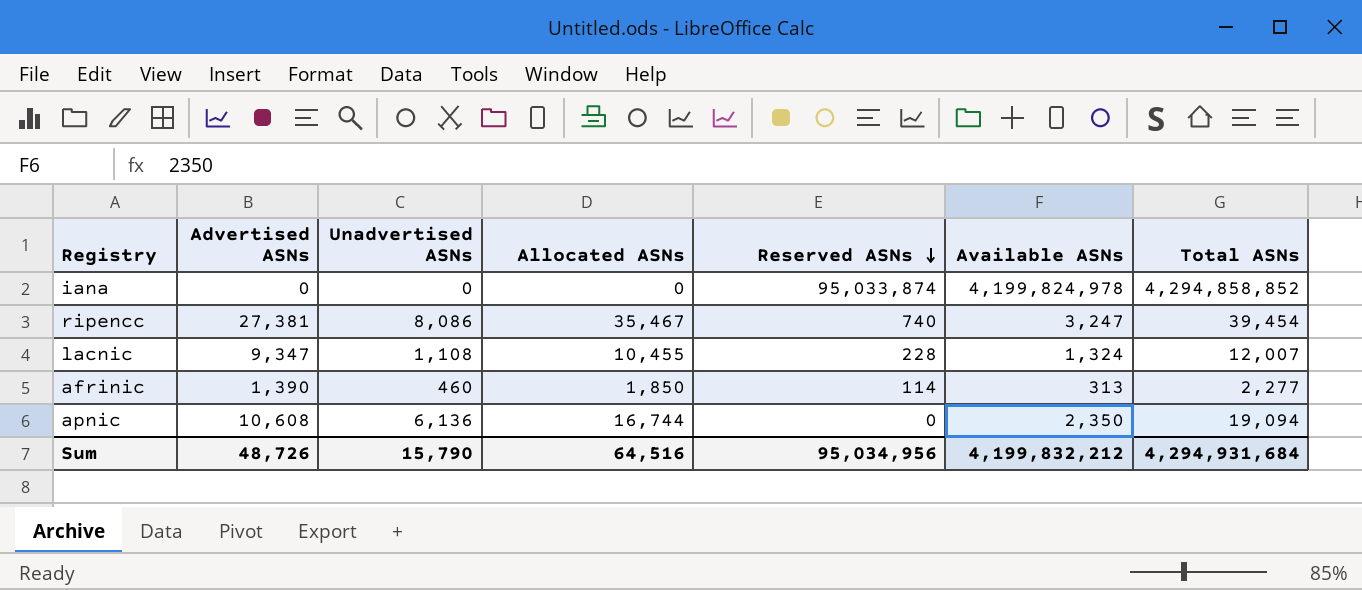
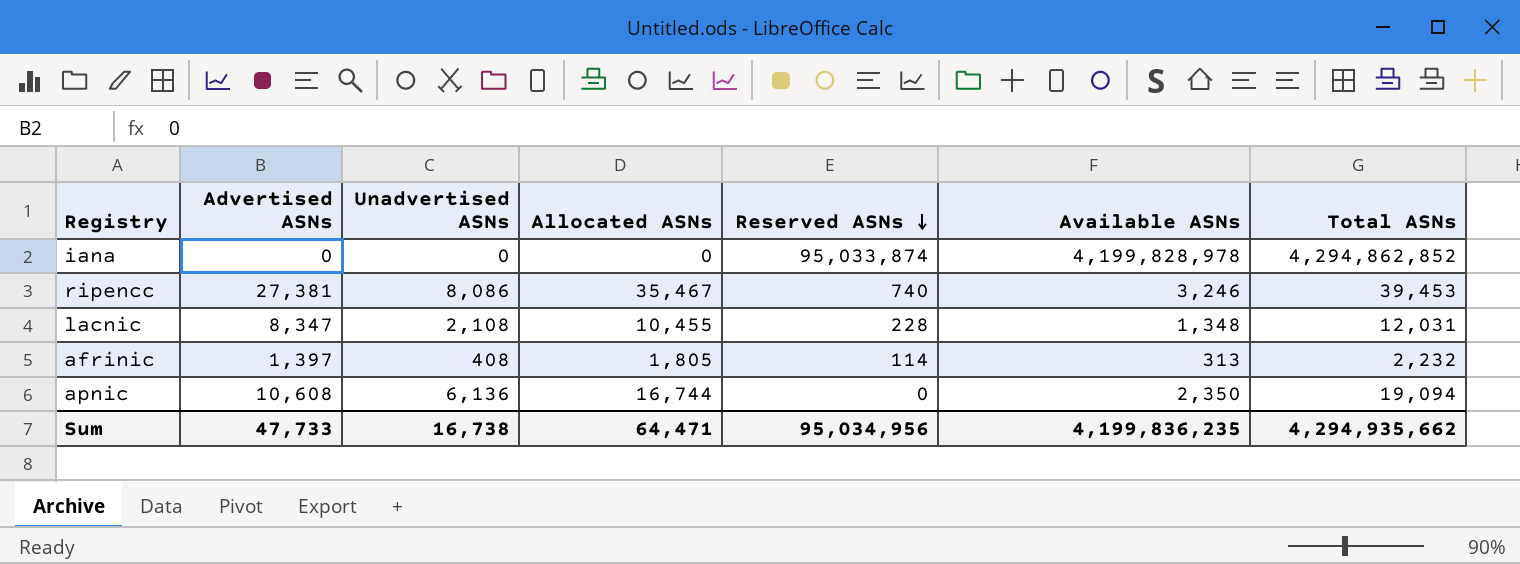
iana | Available ASNs: 4,199,824,978 -> 4,199,828,978
iana | Total ASNs: 4,294,858,852 -> 4,294,862,852
ripencc | Available ASNs: 3,247 -> 3,246
ripencc | Total ASNs: 39,454 -> 39,453
lacnic | Advertised ASNs: 9,347 -> 8,347
lacnic | Unadvertised ASNs: 1,108 -> 2,108
lacnic | Available ASNs: 1,324 -> 1,348
lacnic | Total ASNs: 12,007 -> 12,031
afrinic | Advertised ASNs: 1,390 -> 1,397
afrinic | Unadvertised ASNs: 460 -> 408
afrinic | Allocated ASNs: 1,850 -> 1,805
afrinic | Total ASNs: 2,277 -> 2,232
Sum | Advertised ASNs: 48,726 -> 47,733
Sum | Unadvertised ASNs: 15,790 -> 16,738
Sum | Allocated ASNs: 64,516 -> 64,471
Sum | Available ASNs: 4,199,832,212 -> 4,199,836,235
Sum | Total ASNs: 4,294,931,684 -> 4,294,935,662

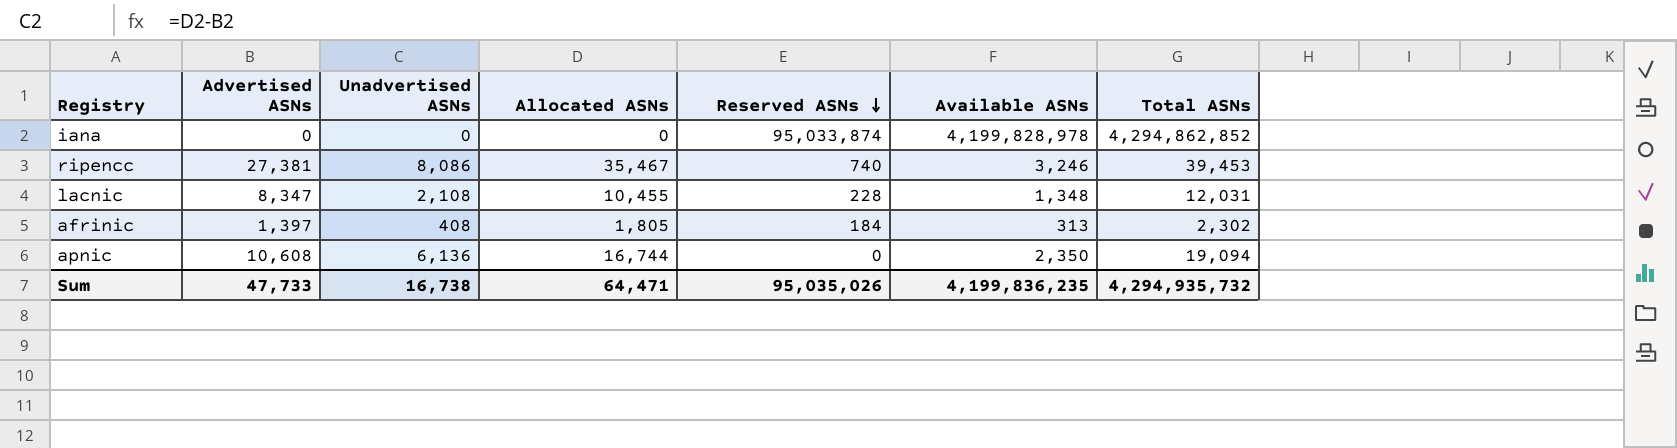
afrinic | Reserved ASNs: 114 -> 184
afrinic | Total ASNs: 2,232 -> 2,302
Sum | Reserved ASNs: 95,034,956 -> 95,035,026
Sum | Total ASNs: 4,294,935,662 -> 4,294,935,732

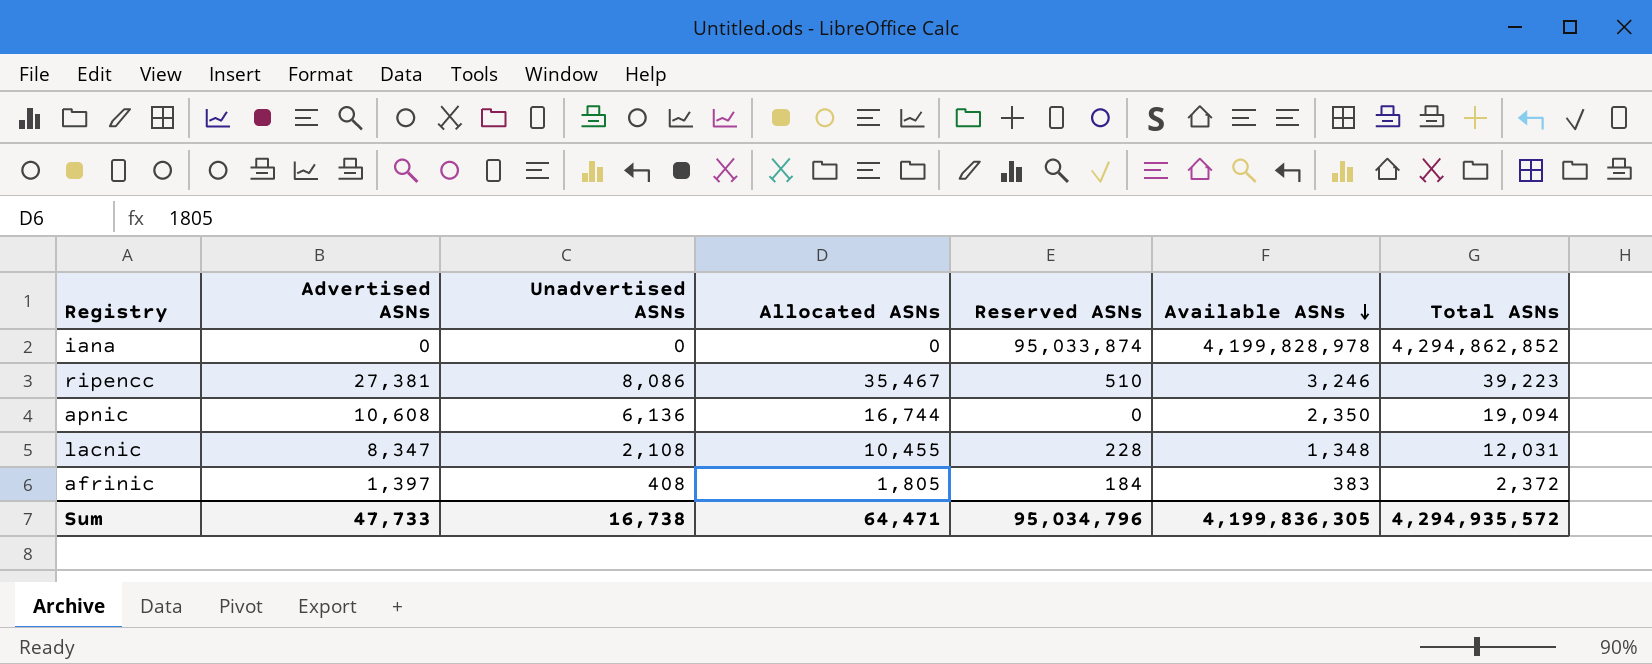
row order: Reserved ASNs descending -> Available ASNs descending
ripencc | Reserved ASNs: 740 -> 510
ripencc | Total ASNs: 39,453 -> 39,223
afrinic | Available ASNs: 313 -> 383
afrinic | Total ASNs: 2,302 -> 2,372
Sum | Reserved ASNs: 95,035,026 -> 95,034,796
Sum | Available ASNs: 4,199,836,235 -> 4,199,836,305
Sum | Total ASNs: 4,294,935,732 -> 4,294,935,572

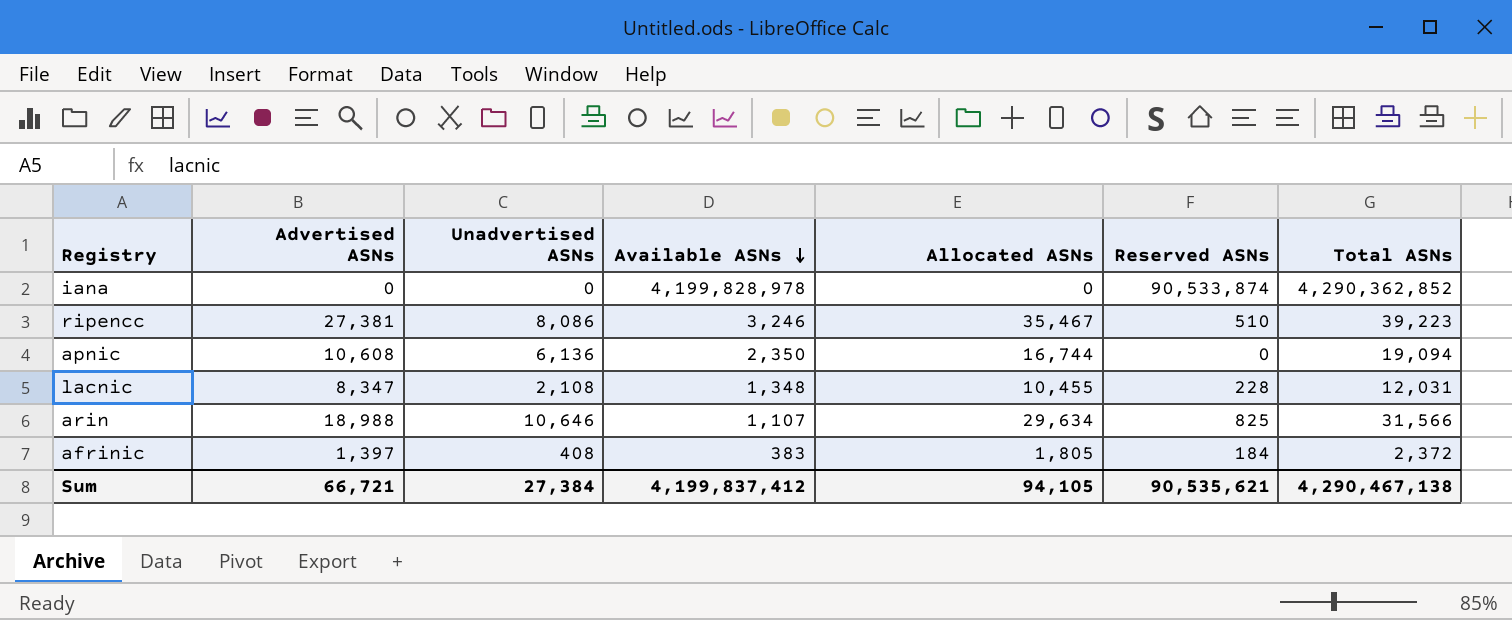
column Available ASNs | position: 6 -> 4
iana | Reserved ASNs: 95,033,874 -> 90,533,874
iana | Total ASNs: 4,294,862,852 -> 4,290,362,852
row arin: none -> 18,988 | 10,646 | 1,107 | 29,634 | 825 | 31,566
Sum | Advertised ASNs: 47,733 -> 66,721
Sum | Unadvertised ASNs: 16,738 -> 27,384
Sum | Available ASNs: 4,199,836,305 -> 4,199,837,412
Sum | Allocated ASNs: 64,471 -> 94,105
Sum | Reserved ASNs: 95,034,796 -> 90,535,621
Sum | Total ASNs: 4,294,935,572 -> 4,290,467,138

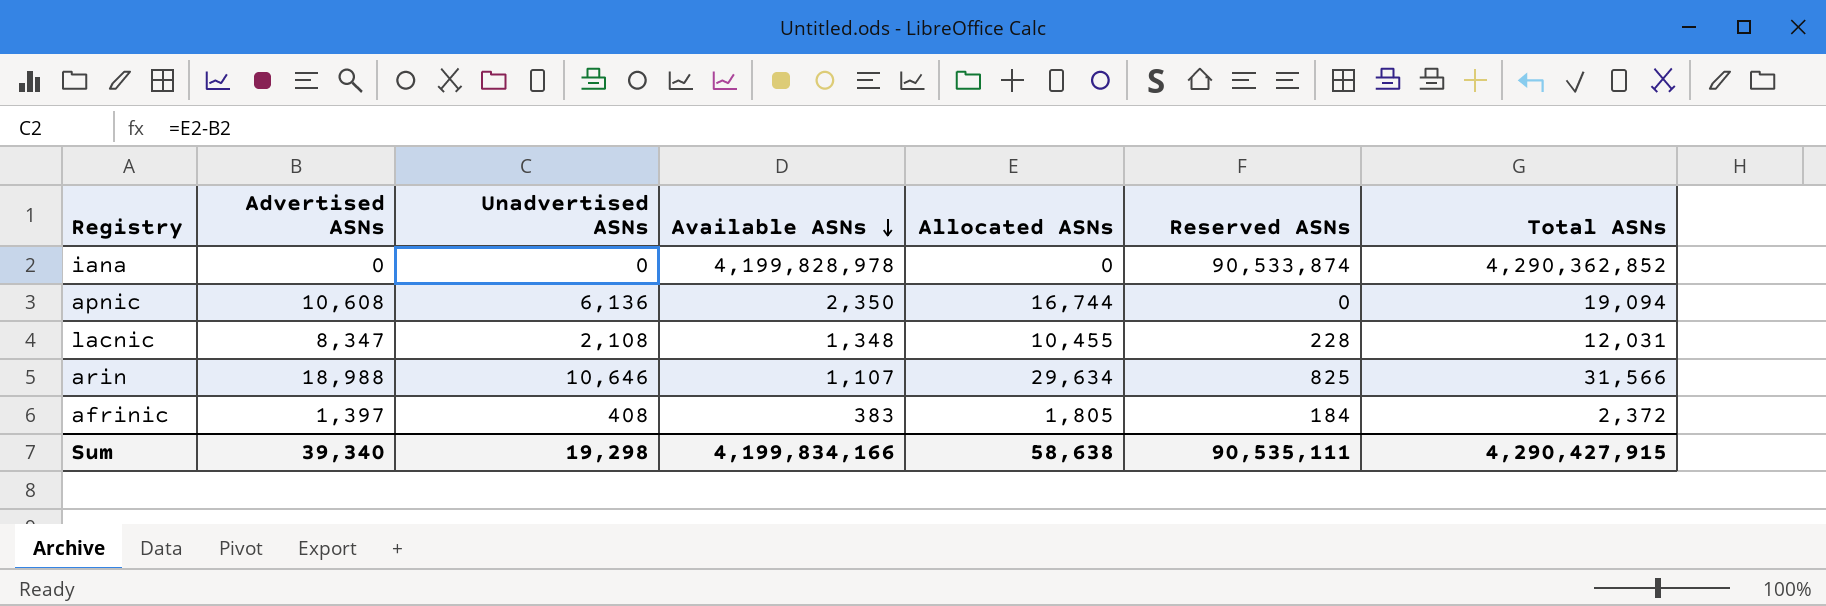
row ripencc: 27,381 | 8,086 | 3,246 | 35,467 | 510 | 39,223 -> none
Sum | Advertised ASNs: 66,721 -> 39,340
Sum | Unadvertised ASNs: 27,384 -> 19,298
Sum | Available ASNs: 4,199,837,412 -> 4,199,834,166
Sum | Allocated ASNs: 94,105 -> 58,638
Sum | Reserved ASNs: 90,535,621 -> 90,535,111
Sum | Total ASNs: 4,290,467,138 -> 4,290,427,915

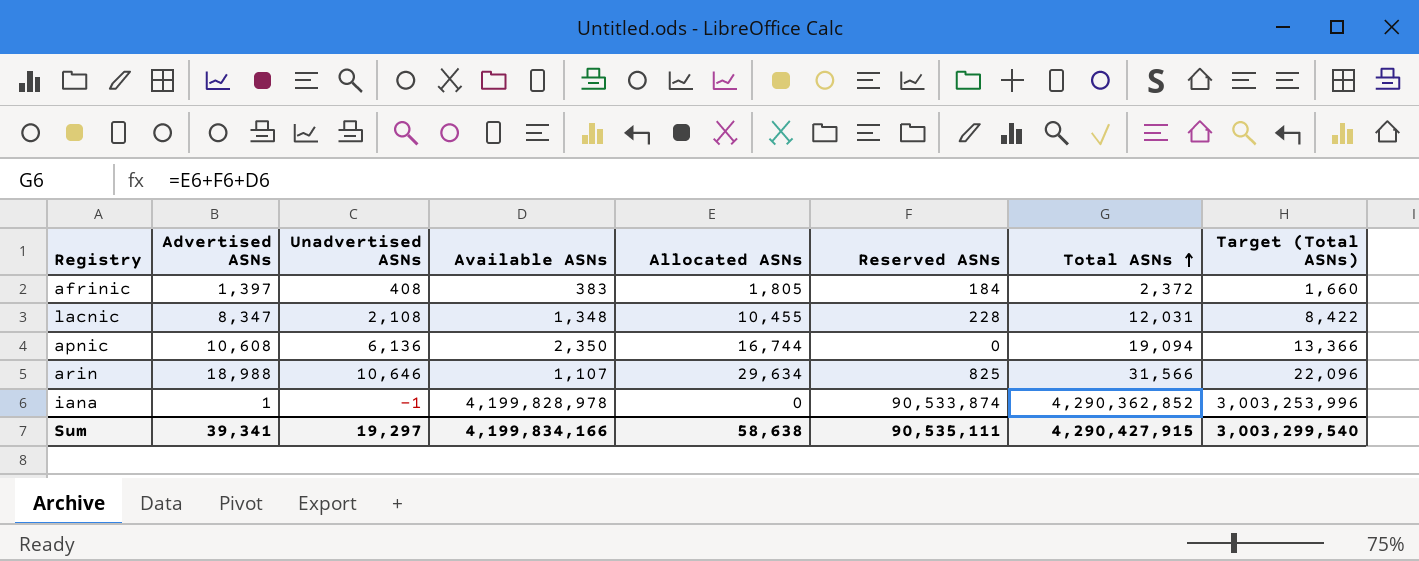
row order: Available ASNs descending -> Total ASNs ascending
column Target (Total ASNs) | formula: none -> [Total ASNs] * 0.7
iana | Advertised ASNs: 0 -> 1
iana | Unadvertised ASNs: 0 -> -1
Sum | Advertised ASNs: 39,340 -> 39,341
Sum | Unadvertised ASNs: 19,298 -> 19,297

